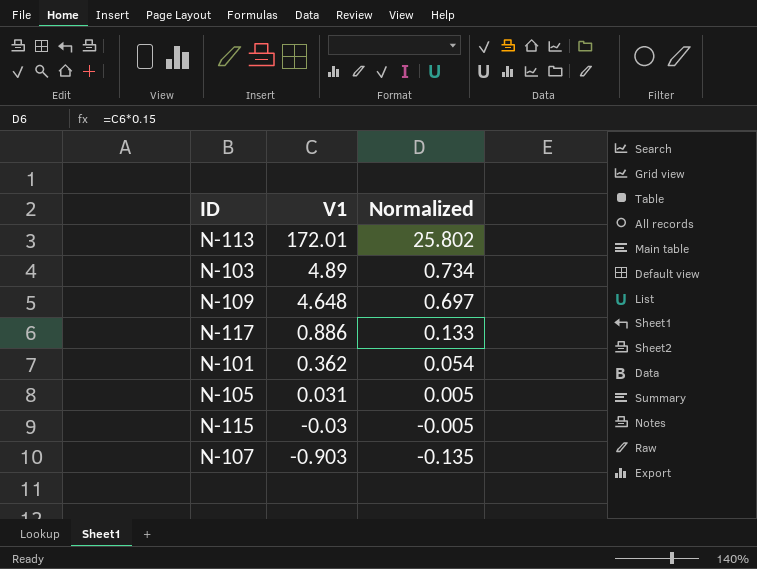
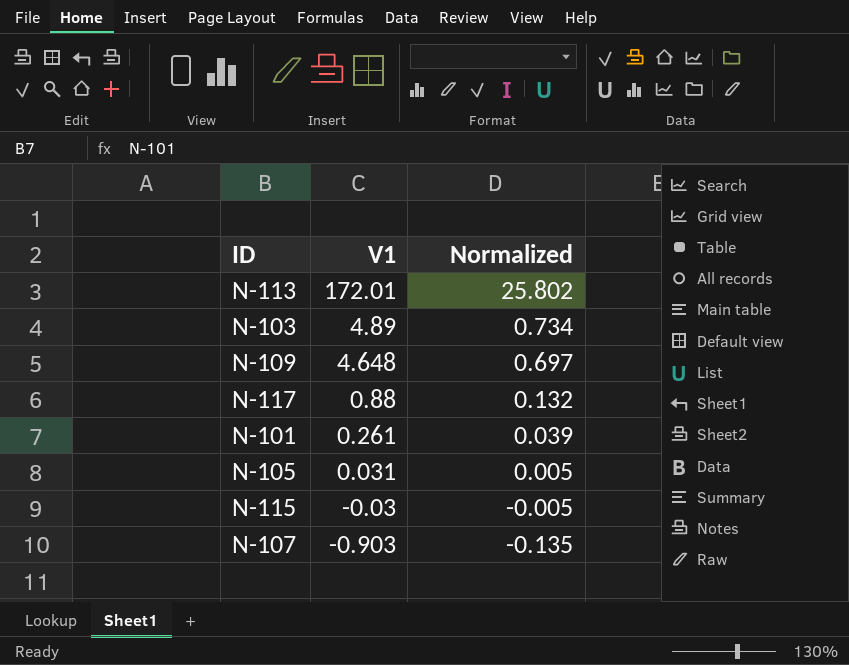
N-117 | V1: 0.886 -> 0.88
N-117 | Normalized: 0.133 -> 0.132
N-101 | V1: 0.362 -> 0.261
N-101 | Normalized: 0.054 -> 0.039

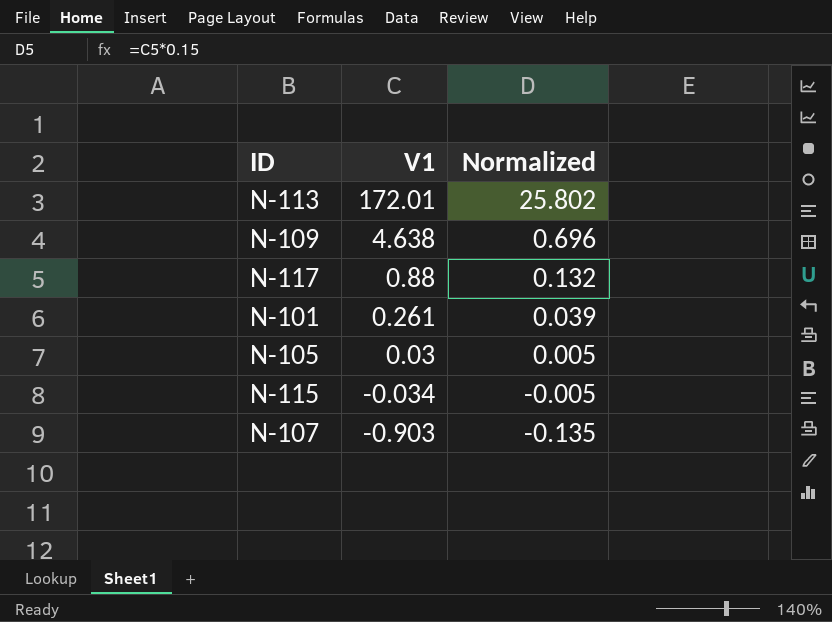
row N-103: 4.89 | 0.734 -> none
N-109 | V1: 4.648 -> 4.638
N-109 | Normalized: 0.697 -> 0.696
N-105 | V1: 0.031 -> 0.03
N-115 | V1: -0.03 -> -0.034

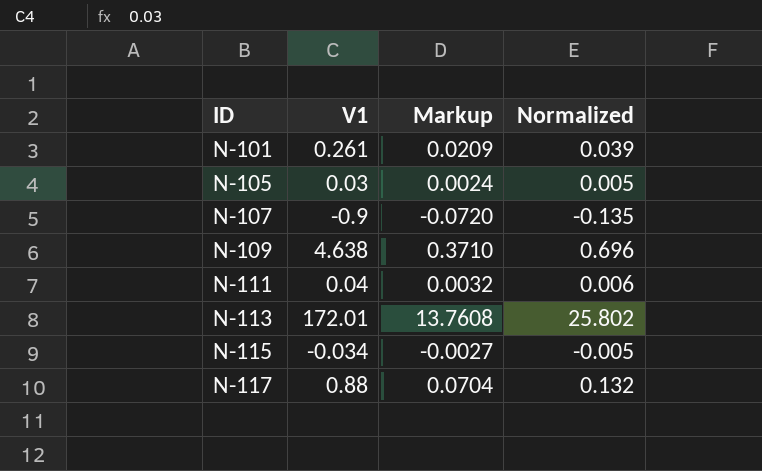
row order: V1 descending -> ID ascending
column Markup | formula: none -> [V1] * 0.08
N-107 | V1: -0.903 -> -0.9
row N-111: none -> 0.04 | 0.0032 | 0.006

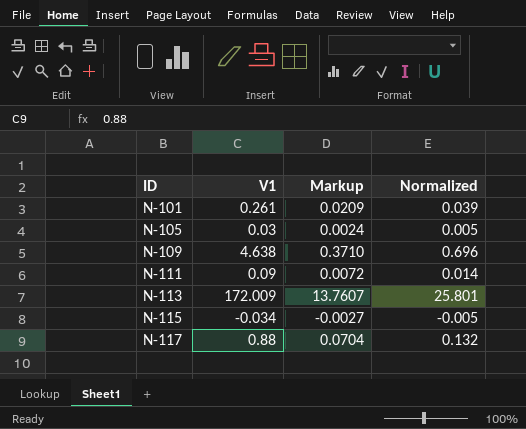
row N-107: -0.9 | -0.0720 | -0.135 -> none
N-111 | V1: 0.04 -> 0.09
N-111 | Markup: 0.0032 -> 0.0072
N-111 | Normalized: 0.006 -> 0.014
N-113 | V1: 172.01 -> 172.009
N-113 | Markup: 13.7608 -> 13.7607
N-113 | Normalized: 25.802 -> 25.801

